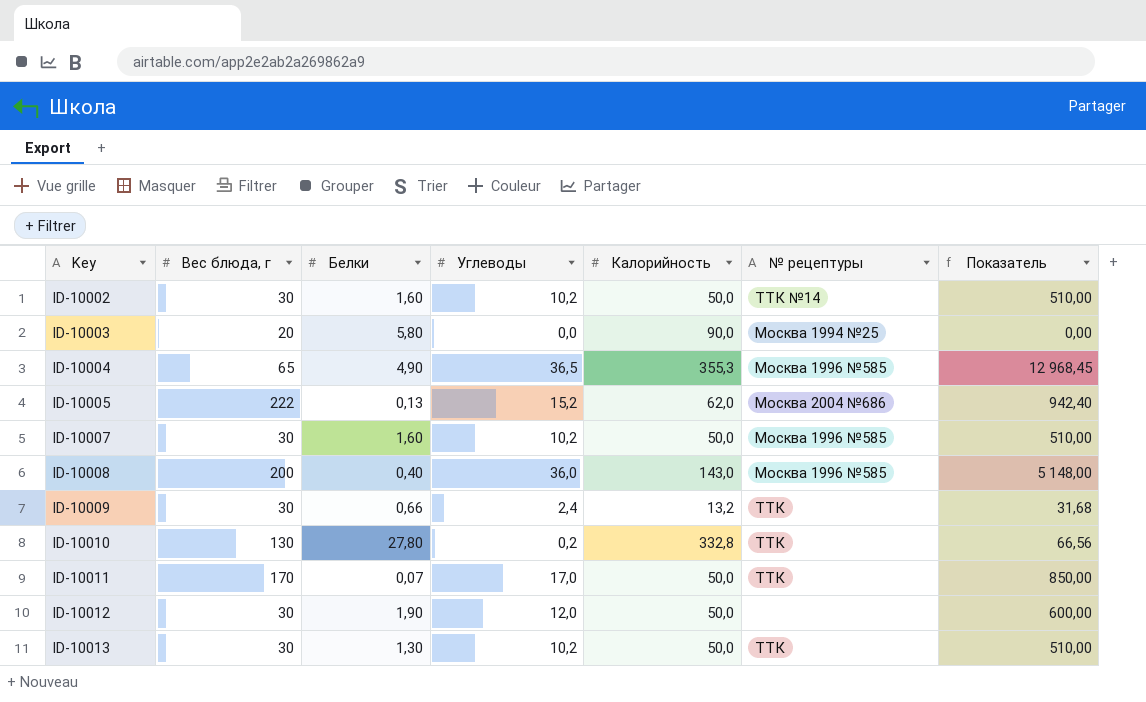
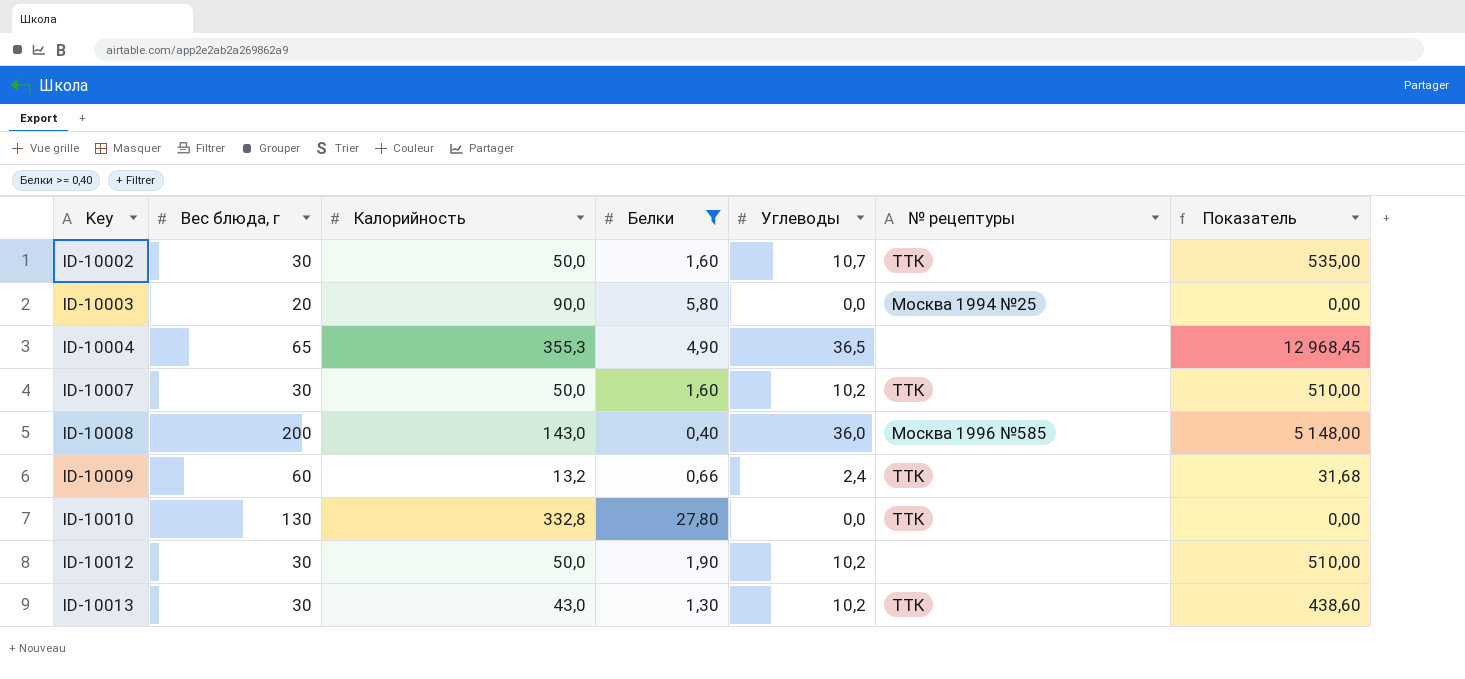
filter: none -> Белки >= 0,40
column Калорийность | position: 5 -> 3
ID-10002 | Углеводы: 10,2 -> 10,7
ID-10002 | № рецептуры: ТТК №14 -> ТТК
ID-10002 | Показатель: 510,00 -> 535,00
ID-10004 | № рецептуры: Москва 1996 №585 -> none
ID-10007 | № рецептуры: Москва 1996 №585 -> ТТК
ID-10009 | Вес блюда, г: 30 -> 60
ID-10010 | Углеводы: 0,2 -> 0,0
ID-10010 | Показатель: 66,56 -> 0,00
ID-10012 | Углеводы: 12,0 -> 10,2
ID-10012 | Показатель: 600,00 -> 510,00
ID-10013 | Калорийность: 50,0 -> 43,0
ID-10013 | Показатель: 510,00 -> 438,60

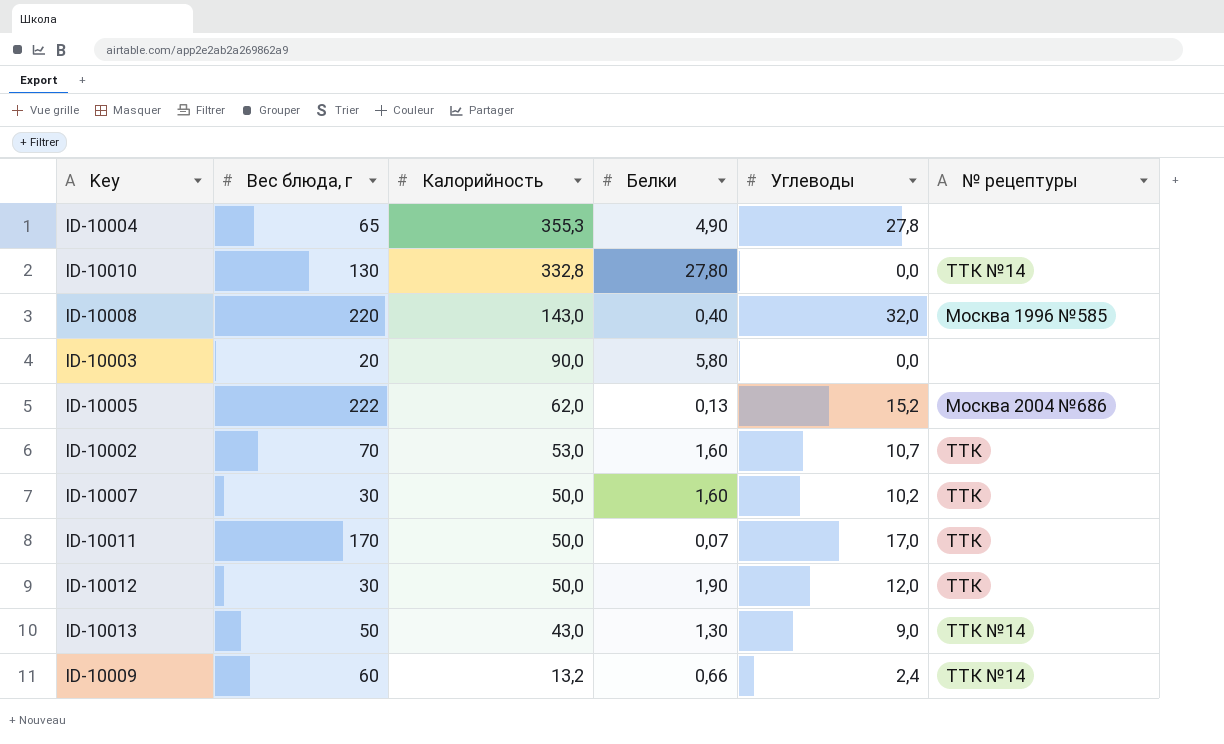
filter: Белки >= 0,40 -> none
row order: Key ascending -> Калорийность descending
column Показатель | formula: [Калорийность] * [Углеводы] -> none
ID-10004 | Углеводы: 36,5 -> 27,8
ID-10010 | № рецептуры: ТТК -> ТТК №14
ID-10008 | Вес блюда, г: 200 -> 220
ID-10008 | Углеводы: 36,0 -> 32,0
ID-10003 | № рецептуры: Москва 1994 №25 -> none
ID-10002 | Вес блюда, г: 30 -> 70
ID-10002 | Калорийность: 50,0 -> 53,0
ID-10012 | Углеводы: 10,2 -> 12,0
ID-10012 | № рецептуры: none -> ТТК
ID-10013 | Вес блюда, г: 30 -> 50
ID-10013 | Углеводы: 10,2 -> 9,0
ID-10013 | № рецептуры: ТТК -> ТТК №14
ID-10009 | № рецептуры: ТТК -> ТТК №14

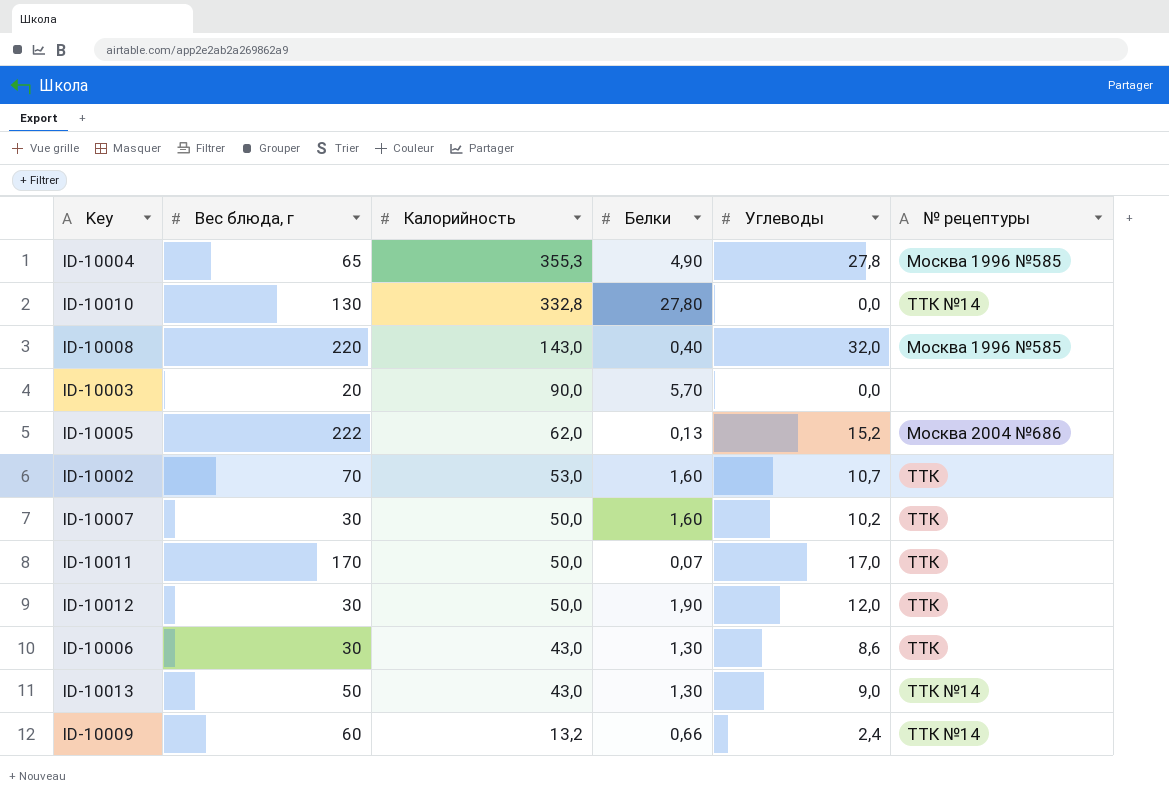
ID-10004 | № рецептуры: none -> Москва 1996 №585
ID-10003 | Белки: 5,80 -> 5,70
row ID-10006: none -> 30 | 43,0 | 1,30 | 8,6 | ТТК

